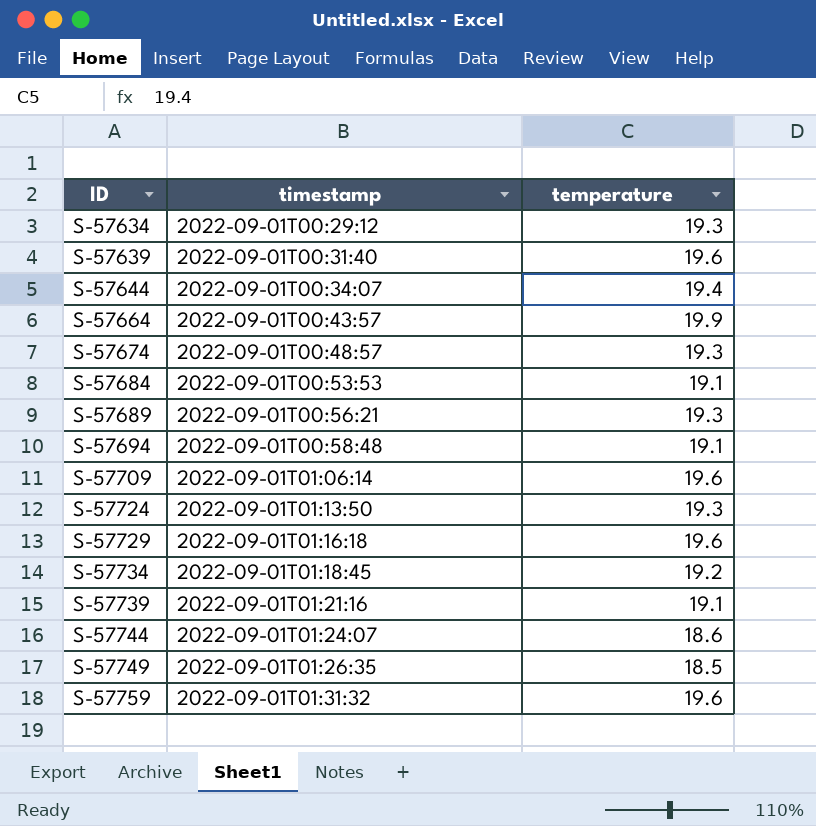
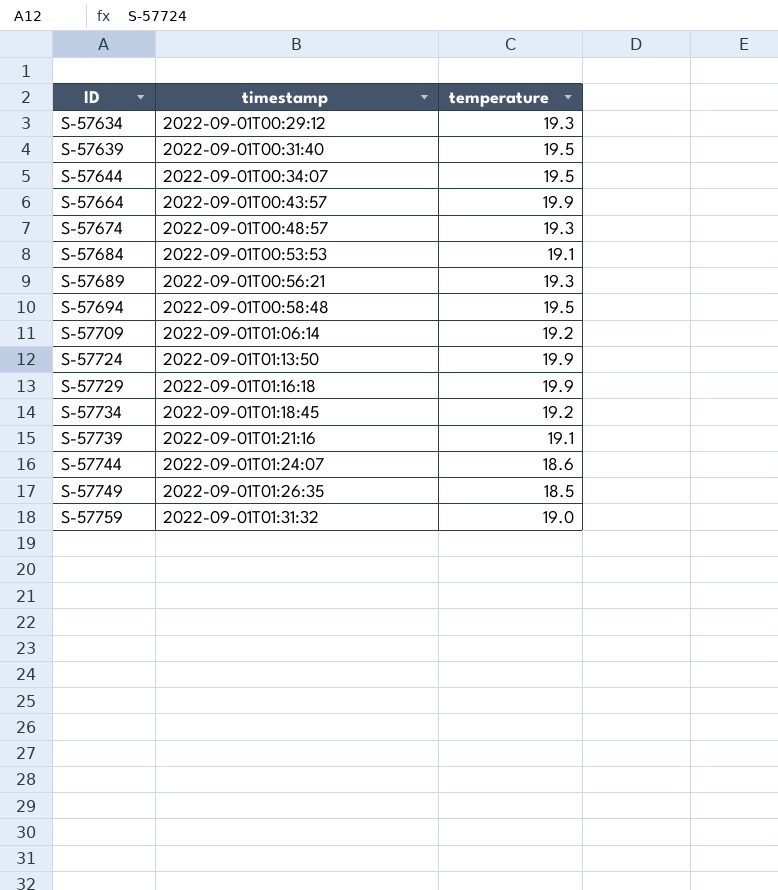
S-57639 | temperature: 19.6 -> 19.5
S-57644 | temperature: 19.4 -> 19.5
S-57694 | temperature: 19.1 -> 19.5
S-57709 | temperature: 19.6 -> 19.2
S-57724 | temperature: 19.3 -> 19.9
S-57729 | temperature: 19.6 -> 19.9
S-57759 | temperature: 19.6 -> 19.0

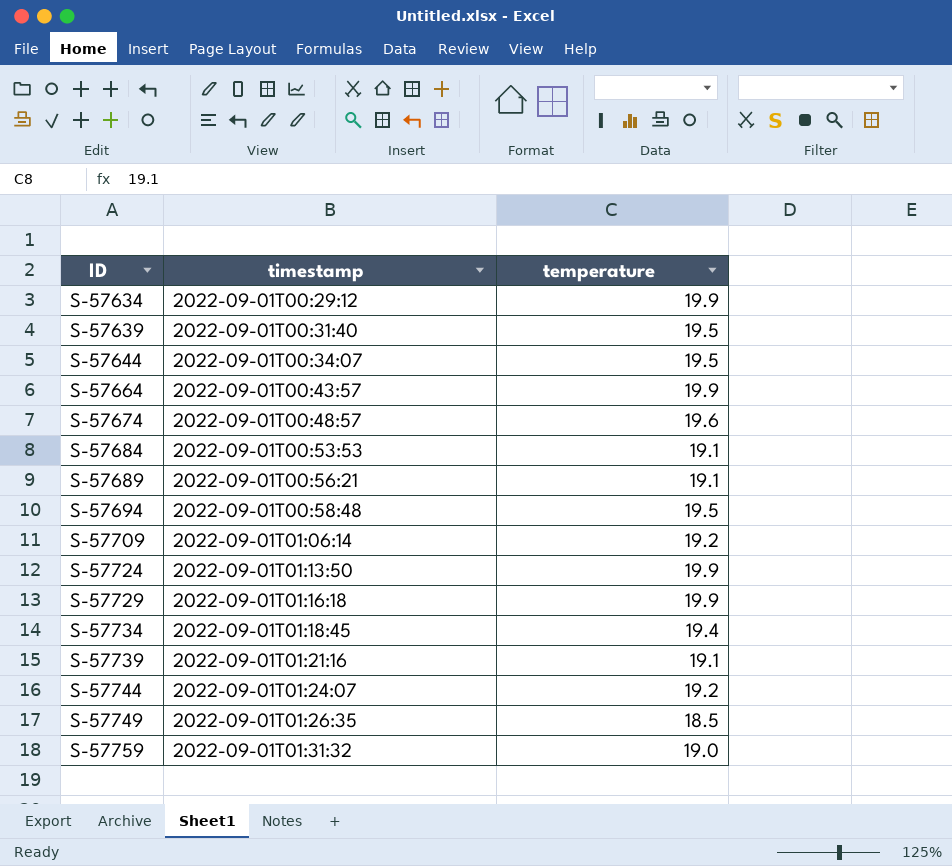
S-57634 | temperature: 19.3 -> 19.9
S-57674 | temperature: 19.3 -> 19.6
S-57689 | temperature: 19.3 -> 19.1
S-57734 | temperature: 19.2 -> 19.4
S-57744 | temperature: 18.6 -> 19.2

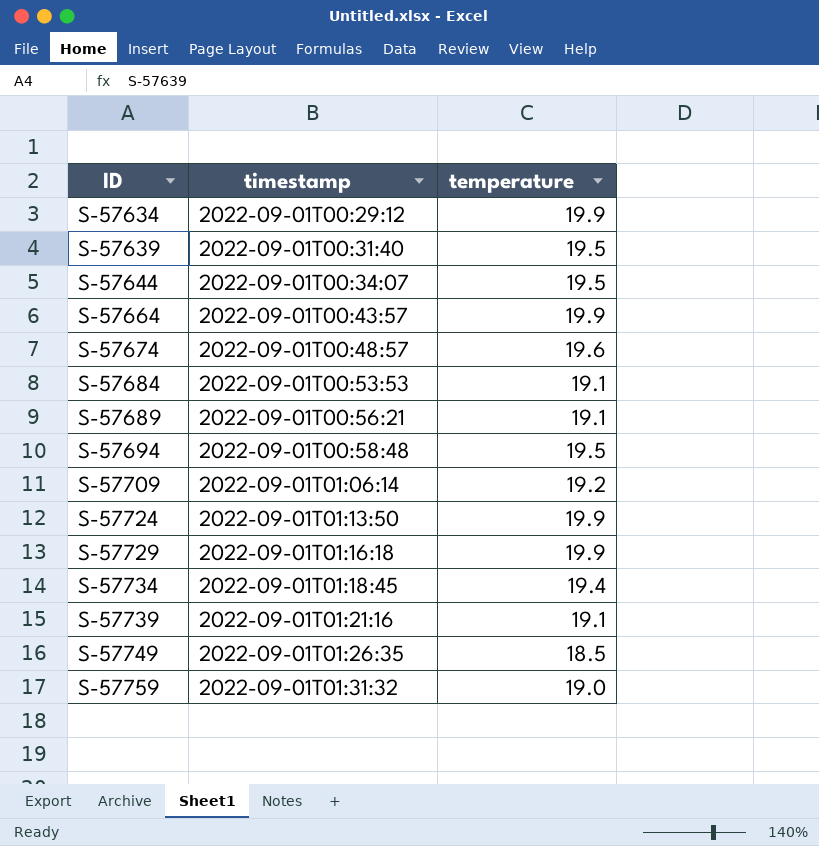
row S-57744: 2022-09-01T01:24:07 | 19.2 -> none

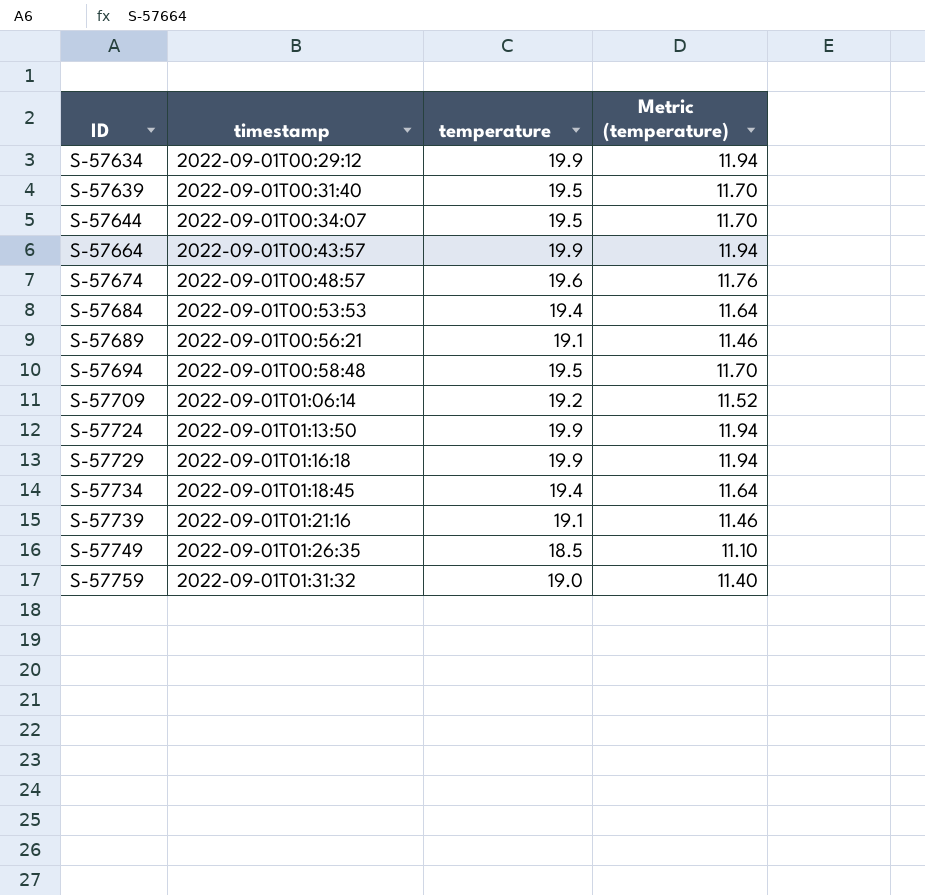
column Metric (temperature) | formula: none -> [temperature] * 0.6
S-57684 | temperature: 19.1 -> 19.4

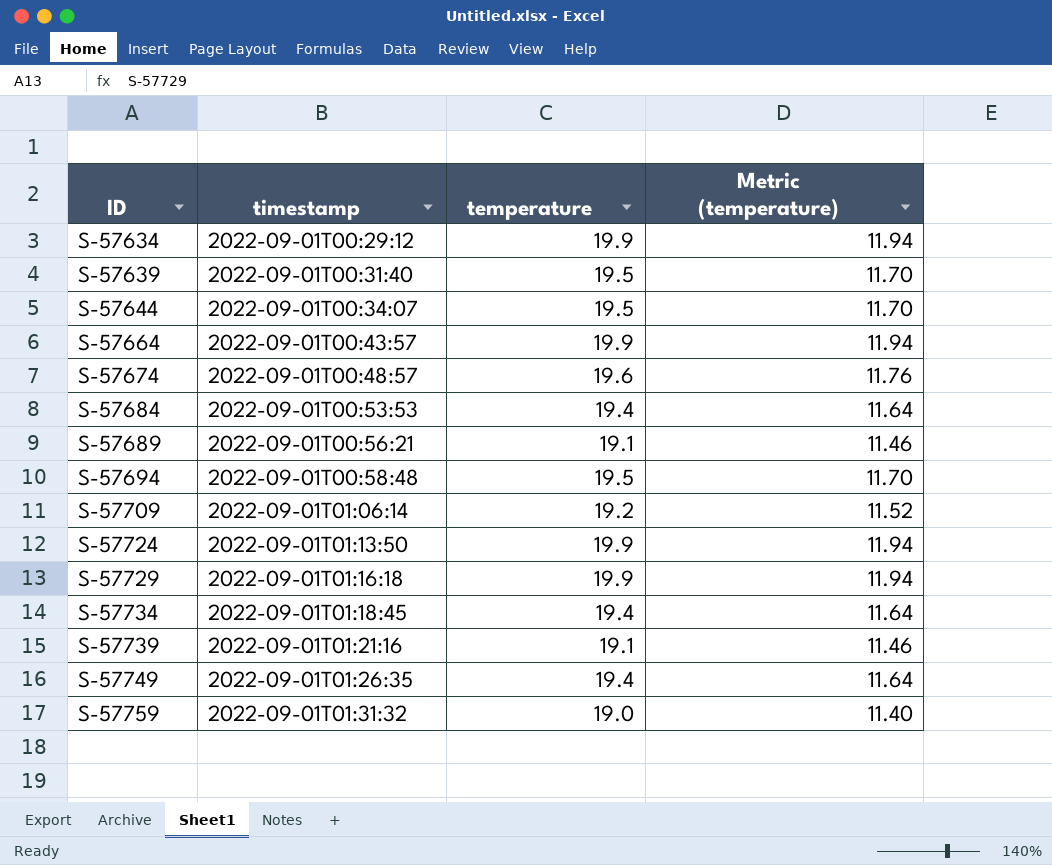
S-57749 | temperature: 18.5 -> 19.4
S-57749 | Metric (temperature): 11.10 -> 11.64

